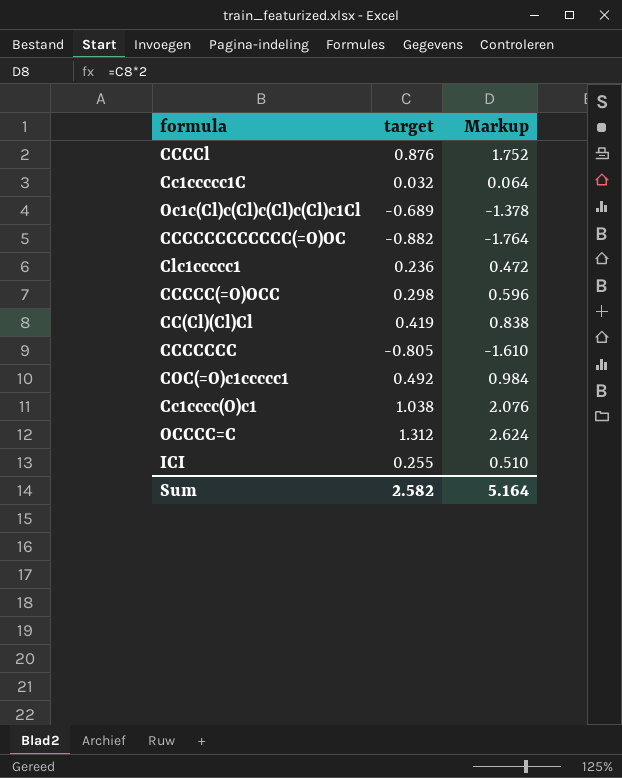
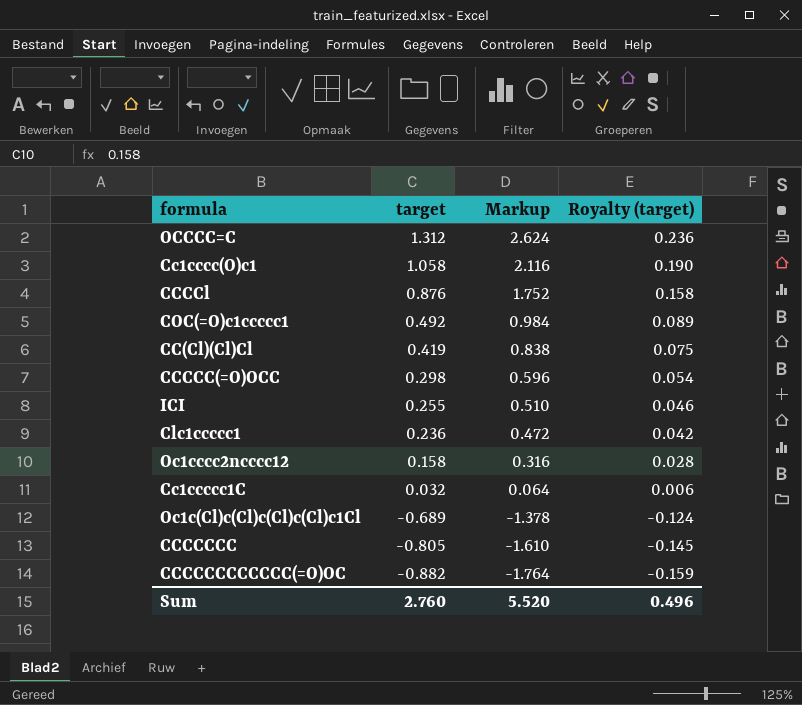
row order: none -> target descending
column Royalty (target) | formula: none -> [target] * 0.18
Cc1cccc(O)c1 | target: 1.038 -> 1.058
Cc1cccc(O)c1 | Markup: 2.076 -> 2.116
row Oc1cccc2ncccc12: none -> 0.158 | 0.316 | 0.028
Sum | target: 2.582 -> 2.760
Sum | Markup: 5.164 -> 5.520

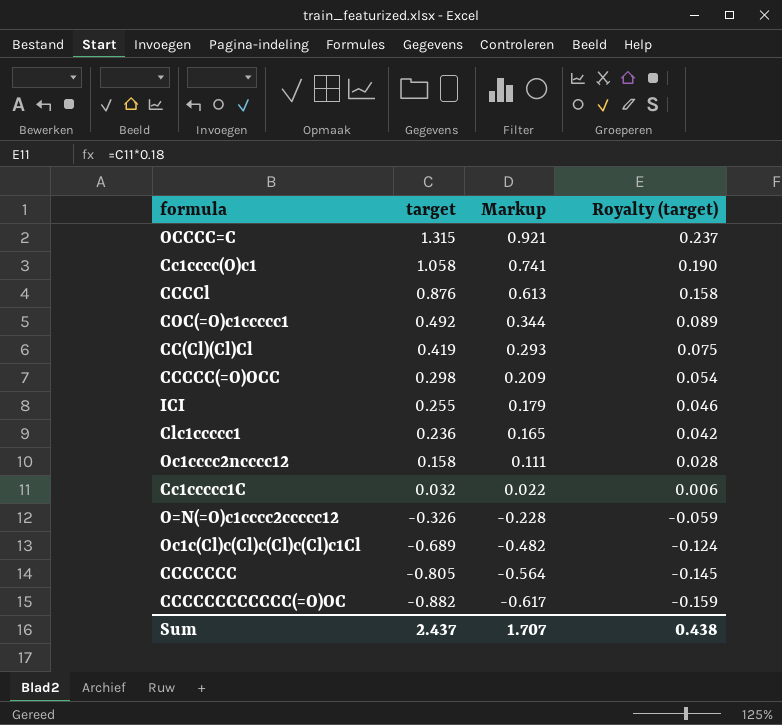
column Markup | formula: [target] * 2 -> [target] * 0.7
OCCCC=C | target: 1.312 -> 1.315
OCCCC=C | Royalty (target): 0.236 -> 0.237
row O=N(=O)c1cccc2ccccc12: none -> -0.326 | -0.228 | -0.059
Sum | target: 2.760 -> 2.437
Sum | Markup: 5.520 -> 1.707
Sum | Royalty (target): 0.496 -> 0.438

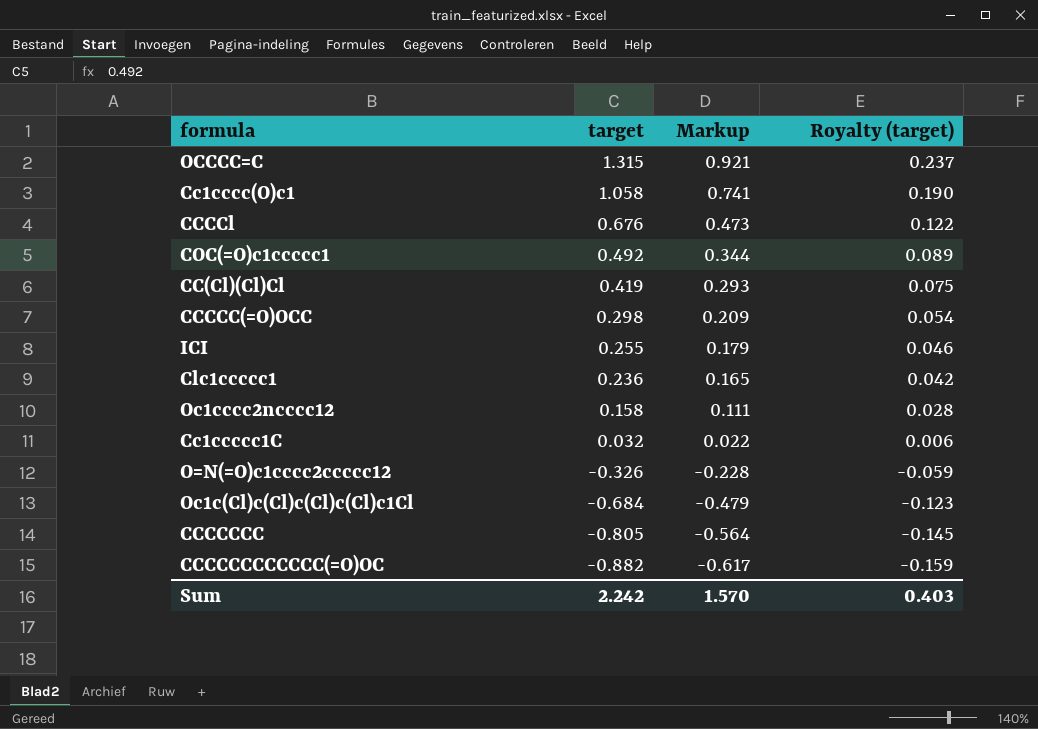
CCCCl | target: 0.876 -> 0.676
CCCCl | Markup: 0.613 -> 0.473
CCCCl | Royalty (target): 0.158 -> 0.122
Oc1c(Cl)c(Cl)c(Cl)c(Cl)c1Cl | target: -0.689 -> -0.684
Oc1c(Cl)c(Cl)c(Cl)c(Cl)c1Cl | Markup: -0.482 -> -0.479
Oc1c(Cl)c(Cl)c(Cl)c(Cl)c1Cl | Royalty (target): -0.124 -> -0.123
Sum | target: 2.437 -> 2.242
Sum | Markup: 1.707 -> 1.570
Sum | Royalty (target): 0.438 -> 0.403

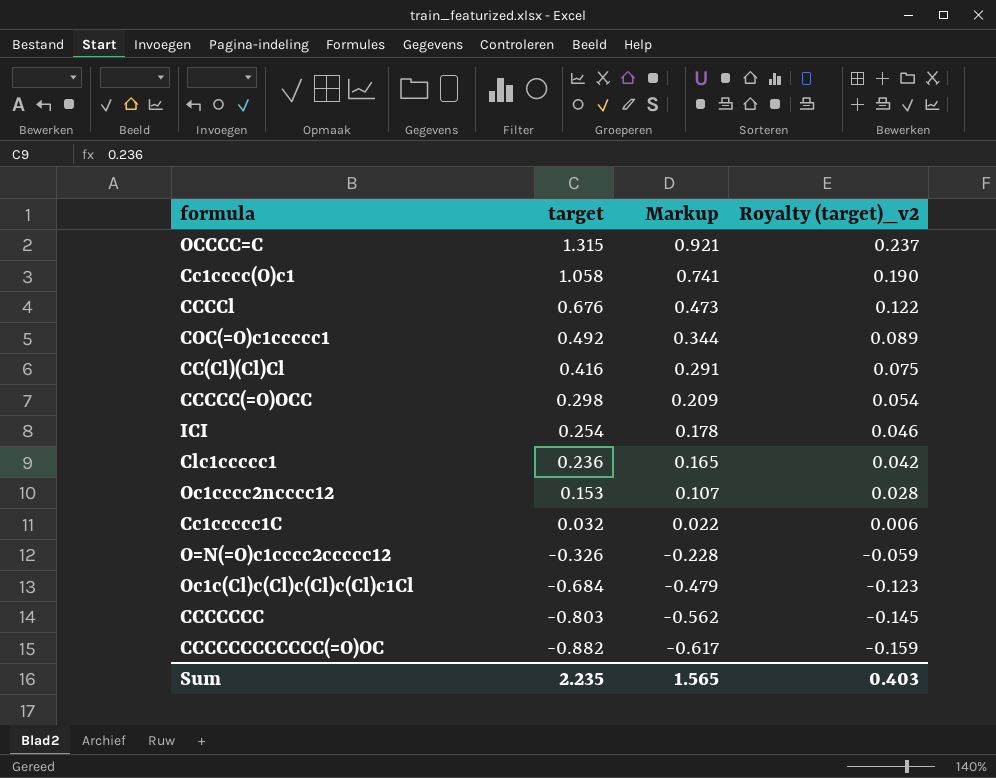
column name: Royalty (target) -> Royalty (target)_v2
CC(Cl)(Cl)Cl | target: 0.419 -> 0.416
CC(Cl)(Cl)Cl | Markup: 0.293 -> 0.291
ICI | target: 0.255 -> 0.254
ICI | Markup: 0.179 -> 0.178
Oc1cccc2ncccc12 | target: 0.158 -> 0.153
Oc1cccc2ncccc12 | Markup: 0.111 -> 0.107
CCCCCCC | target: -0.805 -> -0.803
CCCCCCC | Markup: -0.564 -> -0.562
Sum | target: 2.242 -> 2.235
Sum | Markup: 1.570 -> 1.565

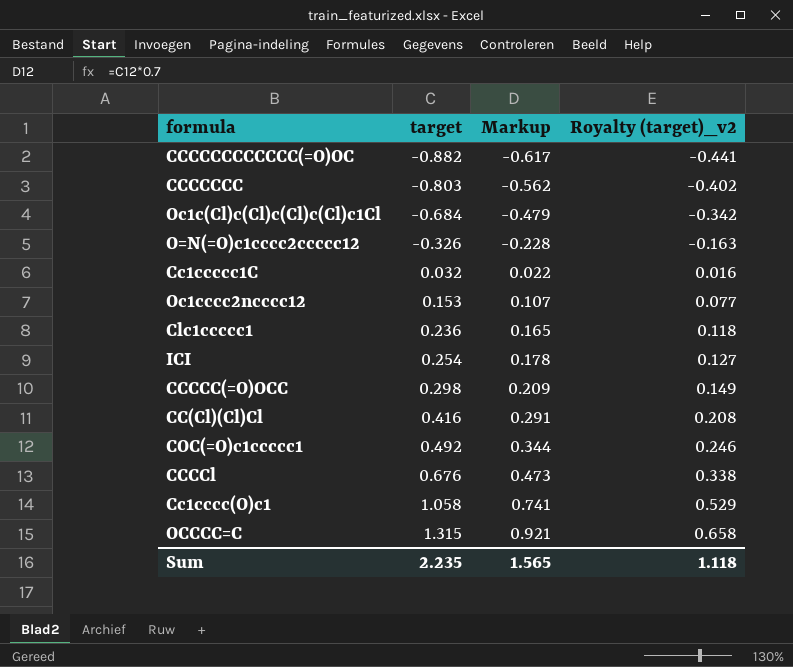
row order: target descending -> target ascending
column Royalty (target)_v2 | formula: [target] * 0.18 -> [target] * 0.5
Sum | Royalty (target)_v2: 0.403 -> 1.118

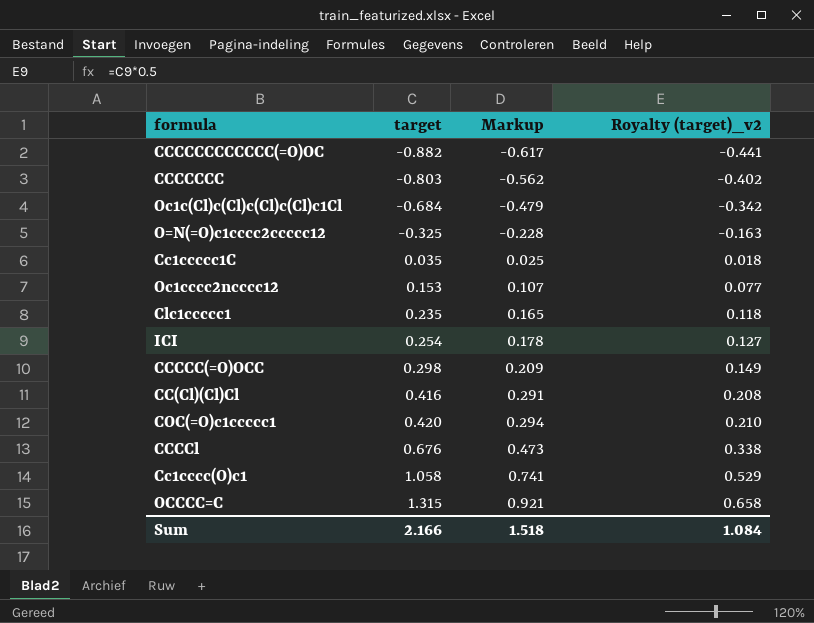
O=N(=O)c1cccc2ccccc12 | target: -0.326 -> -0.325
Cc1ccccc1C | target: 0.032 -> 0.035
Cc1ccccc1C | Markup: 0.022 -> 0.025
Cc1ccccc1C | Royalty (target)_v2: 0.016 -> 0.018
Clc1ccccc1 | target: 0.236 -> 0.235
COC(=O)c1ccccc1 | target: 0.492 -> 0.420
COC(=O)c1ccccc1 | Markup: 0.344 -> 0.294
COC(=O)c1ccccc1 | Royalty (target)_v2: 0.246 -> 0.210
Sum | target: 2.235 -> 2.166
Sum | Markup: 1.565 -> 1.518
Sum | Royalty (target)_v2: 1.118 -> 1.084

